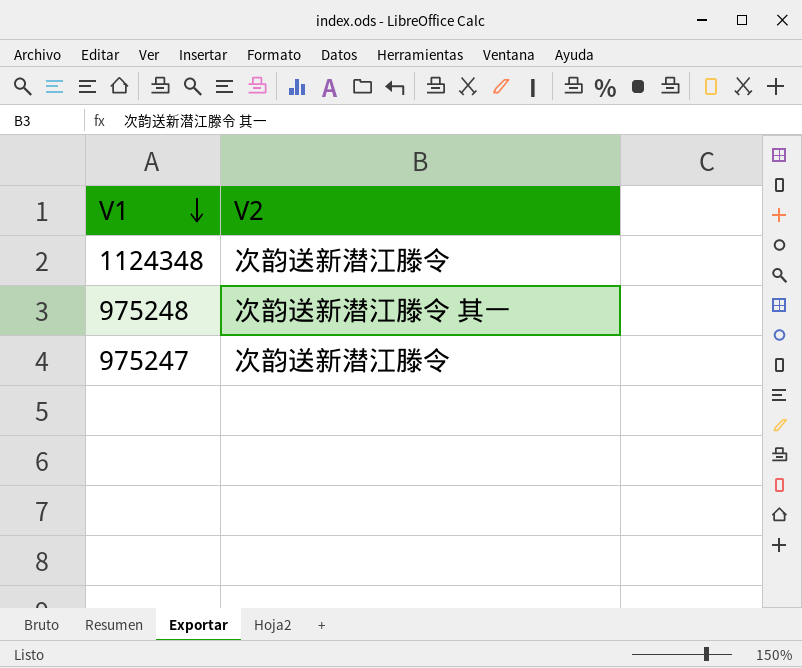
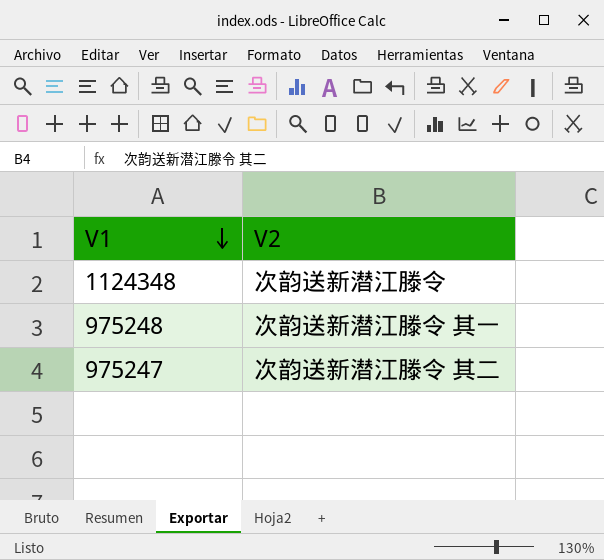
975247 | V2: 次韵送新潜江滕令 -> 次韵送新潜江滕令 其二

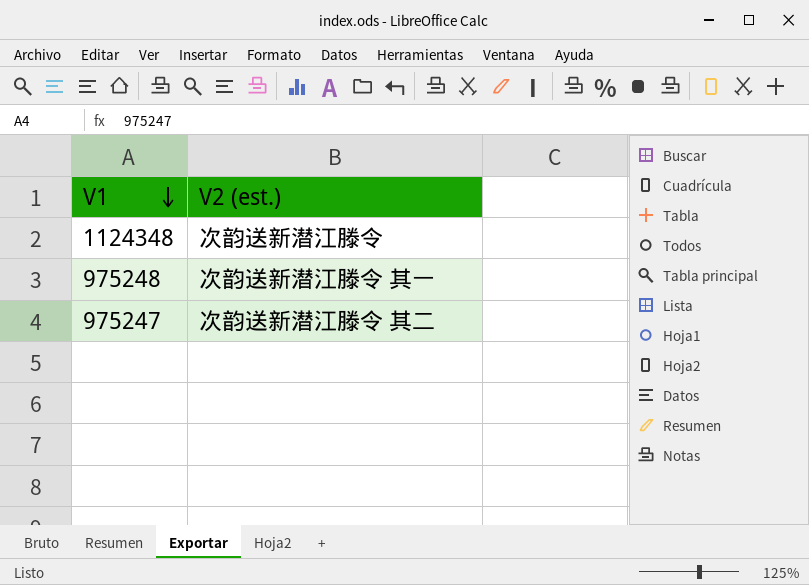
column name: V2 -> V2 (est.)

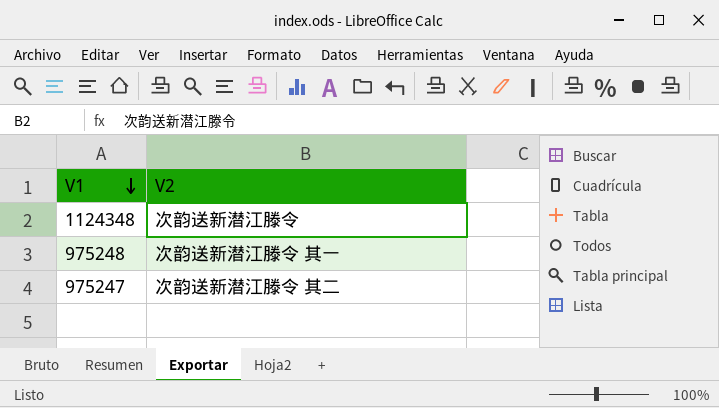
column name: V2 (est.) -> V2

